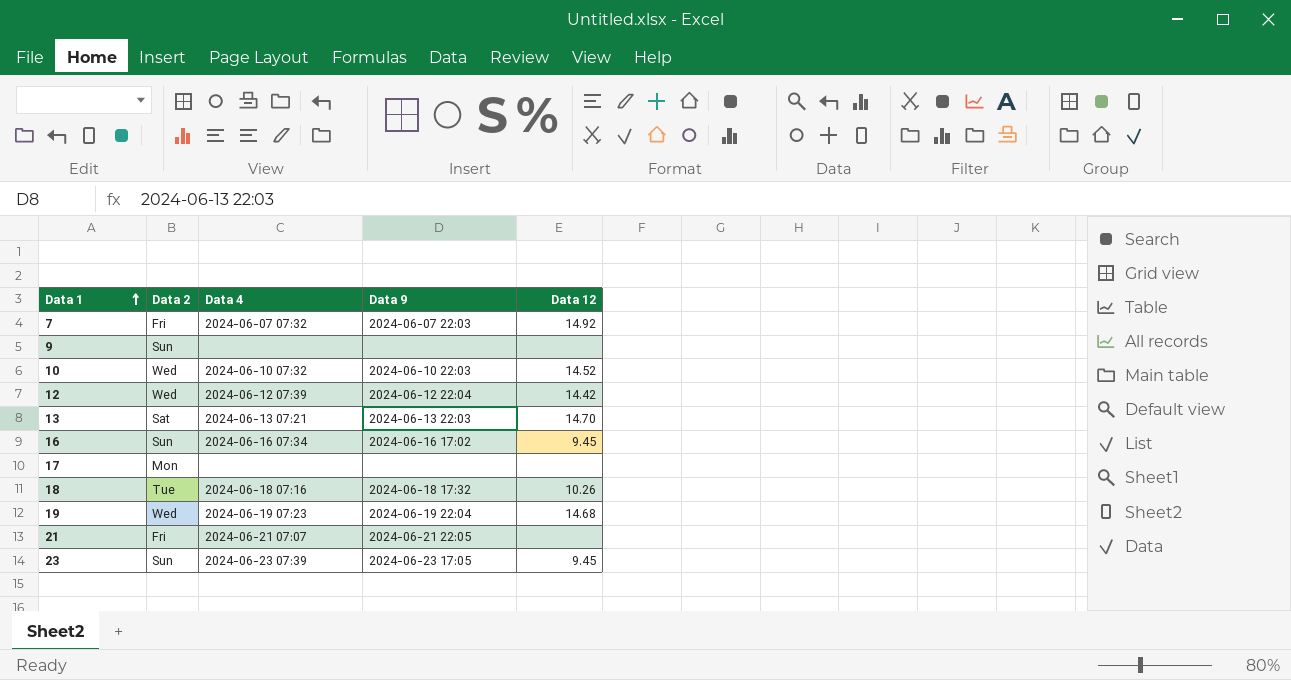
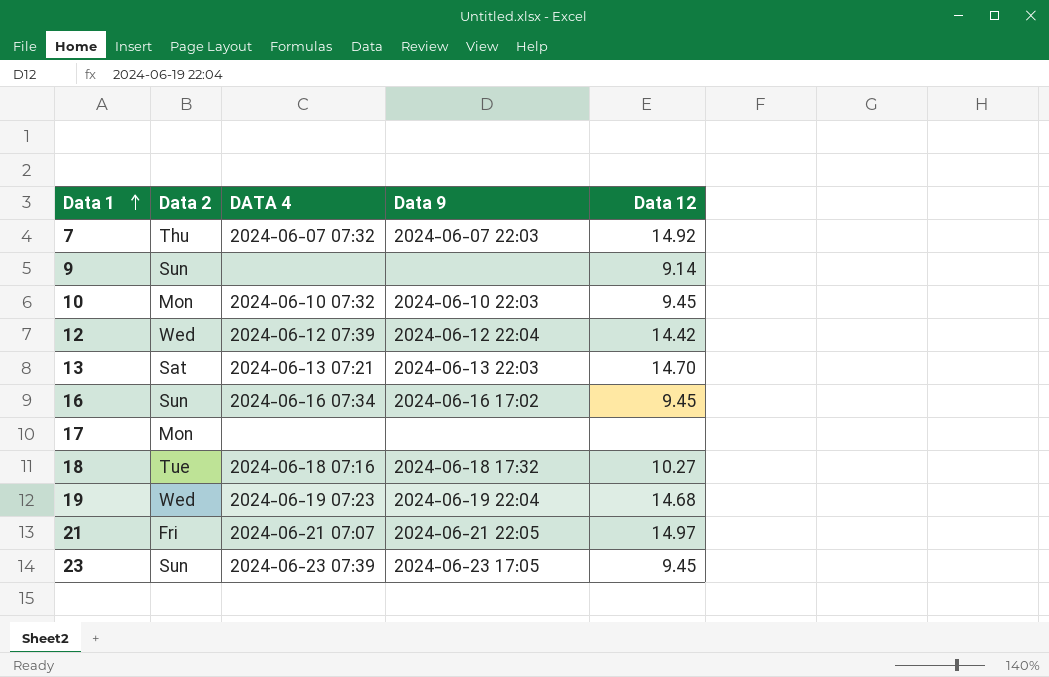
column name: Data 4 -> DATA 4
7 | Data 2: Fri -> Thu
9 | Data 12: none -> 9.14
10 | Data 2: Wed -> Mon
10 | Data 12: 14.52 -> 9.45
18 | Data 12: 10.26 -> 10.27
21 | Data 12: none -> 14.97

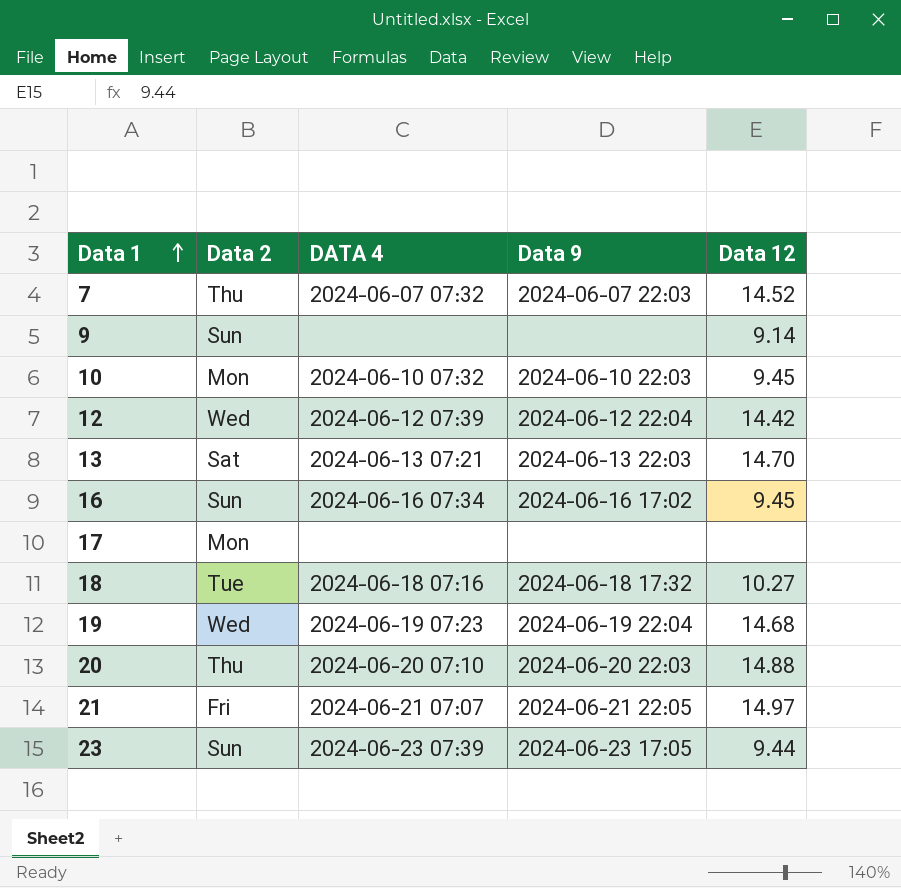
7 | Data 12: 14.92 -> 14.52
row 20: none -> Thu | 2024-06-20 07:10 | 2024-06-20 22:03 | 14.88
23 | Data 12: 9.45 -> 9.44

